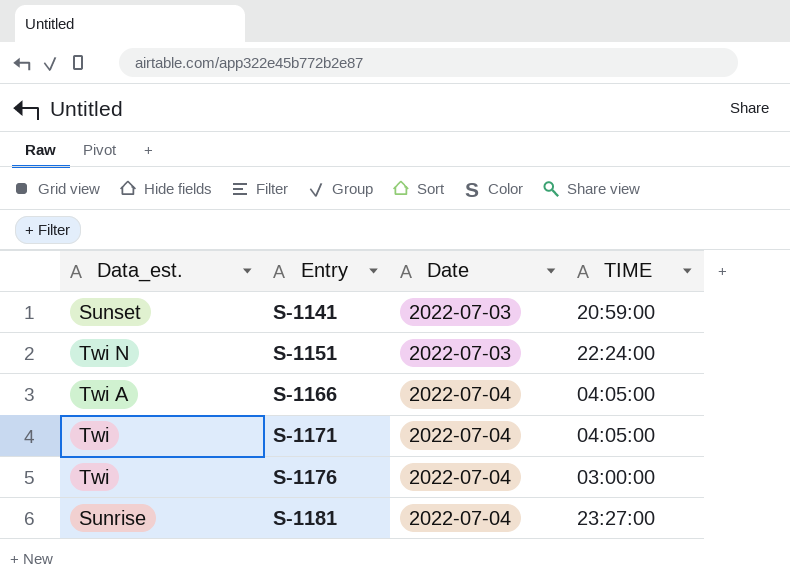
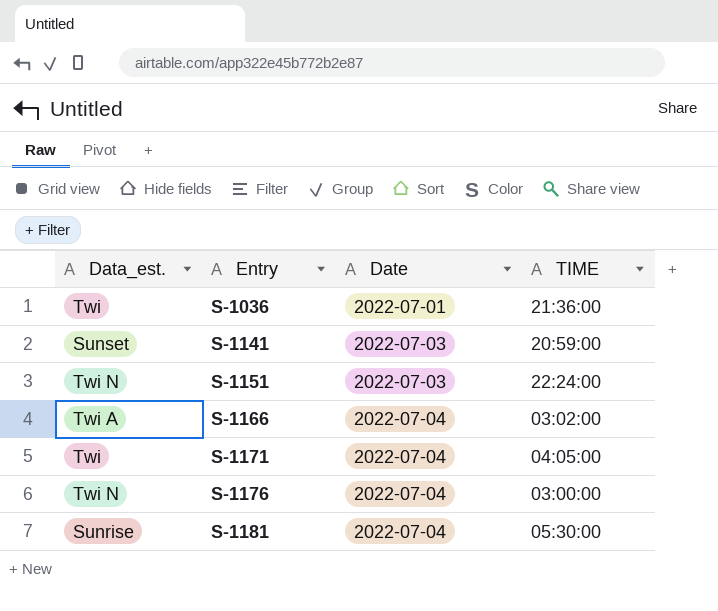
row S-1036: none -> Twi | 2022-07-01 | 21:36:00
S-1166 | TIME: 04:05:00 -> 03:02:00
S-1176 | Data_est.: Twi -> Twi N
S-1181 | TIME: 23:27:00 -> 05:30:00

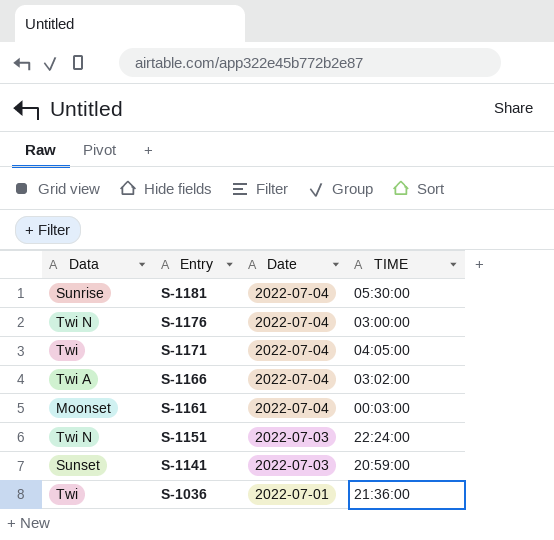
row order: Entry ascending -> Entry descending
column name: Data_est. -> Data
row S-1161: none -> Moonset | 2022-07-04 | 00:03:00

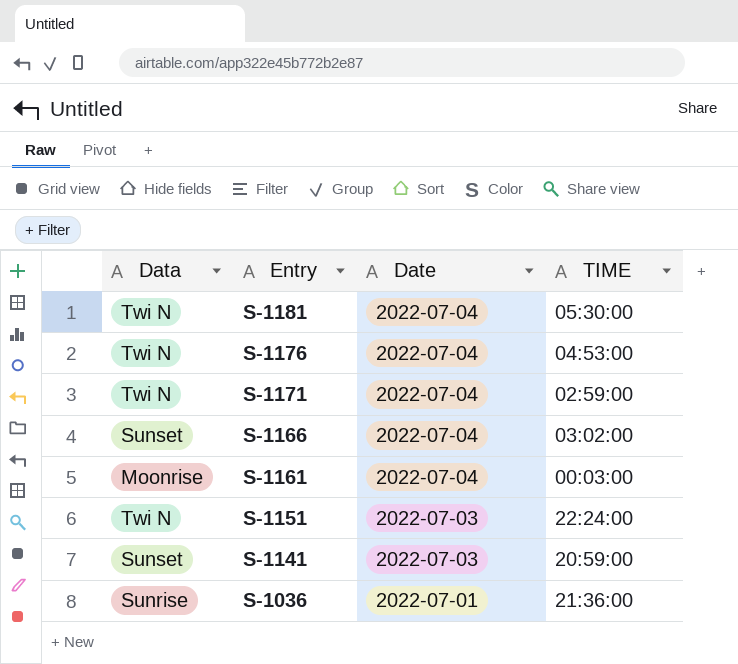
S-1181 | Data: Sunrise -> Twi N
S-1176 | TIME: 03:00:00 -> 04:53:00
S-1171 | Data: Twi -> Twi N
S-1171 | TIME: 04:05:00 -> 02:59:00
S-1166 | Data: Twi A -> Sunset
S-1161 | Data: Moonset -> Moonrise
S-1036 | Data: Twi -> Sunrise

